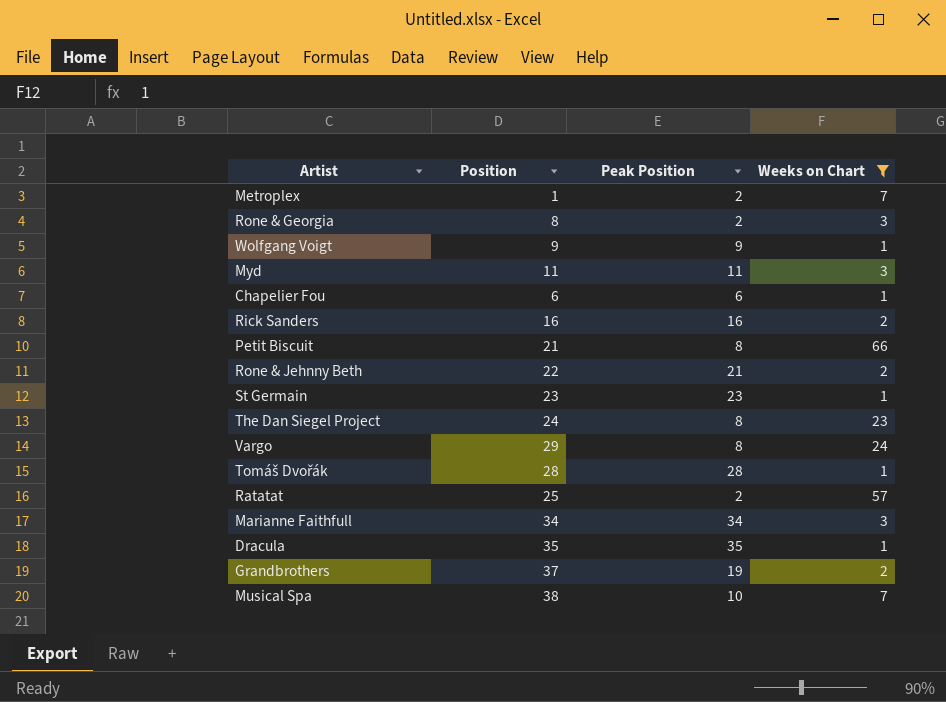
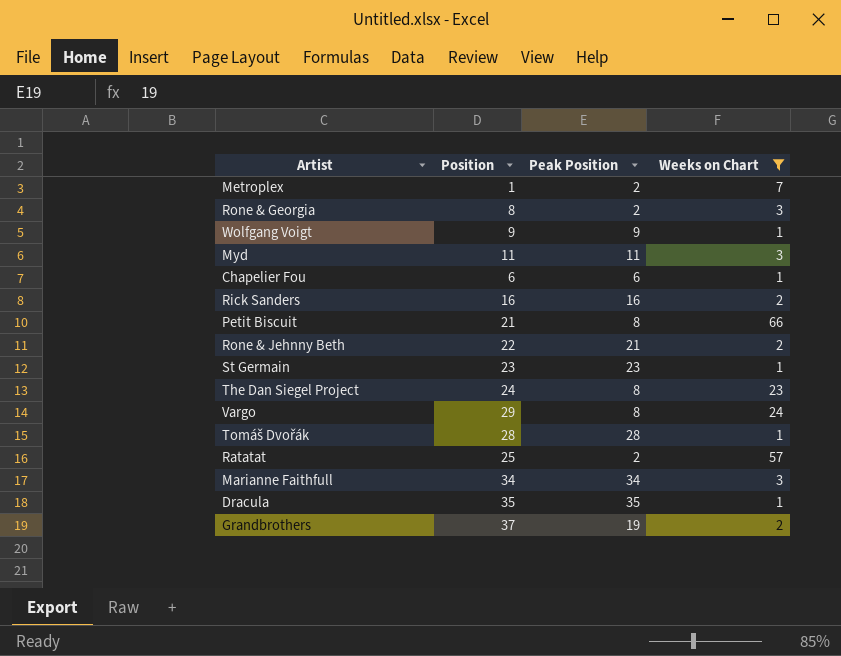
row Musical Spa: 38 | 10 | 7 -> none

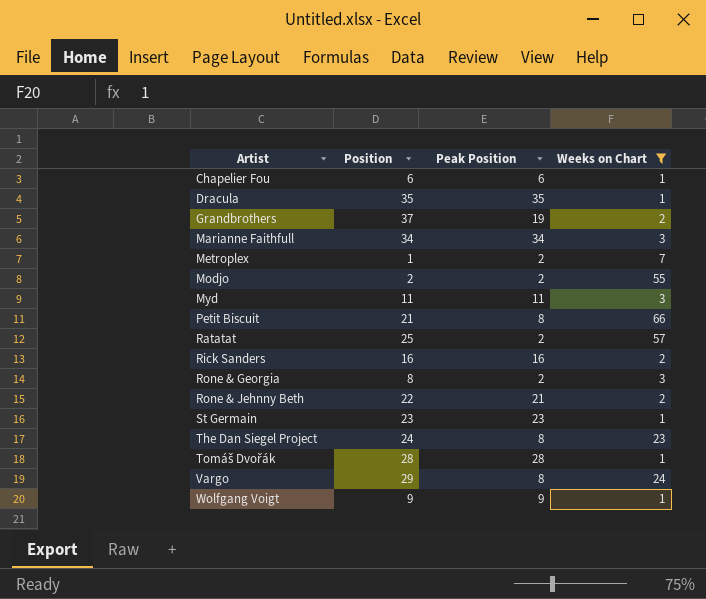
row order: none -> Artist ascending
row Modjo: none -> 2 | 2 | 55

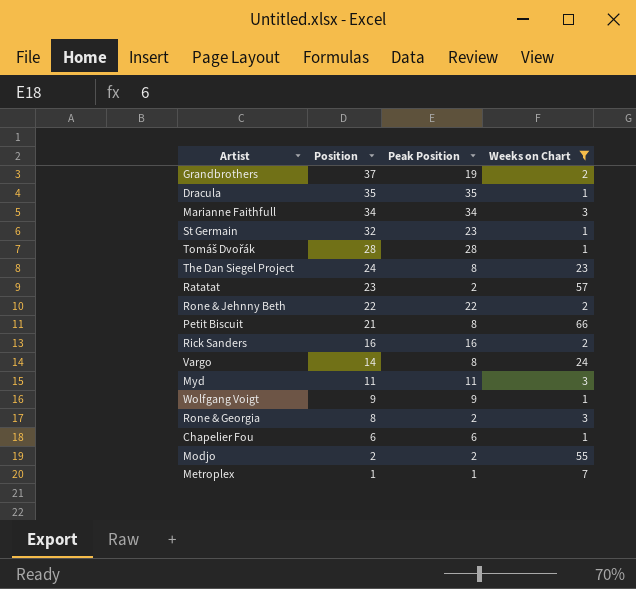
row order: Artist ascending -> Position descending
St Germain | Position: 23 -> 32
Ratatat | Position: 25 -> 23
Rone & Jehnny Beth | Peak Position: 21 -> 22
Vargo | Position: 29 -> 14
Metroplex | Peak Position: 2 -> 1

